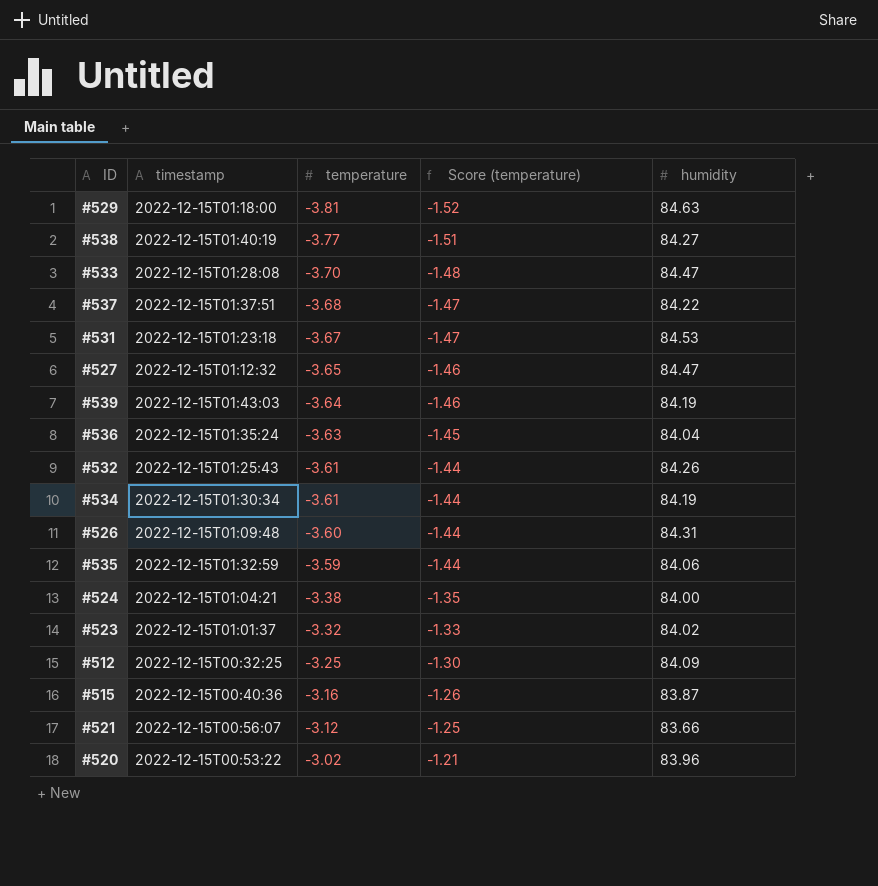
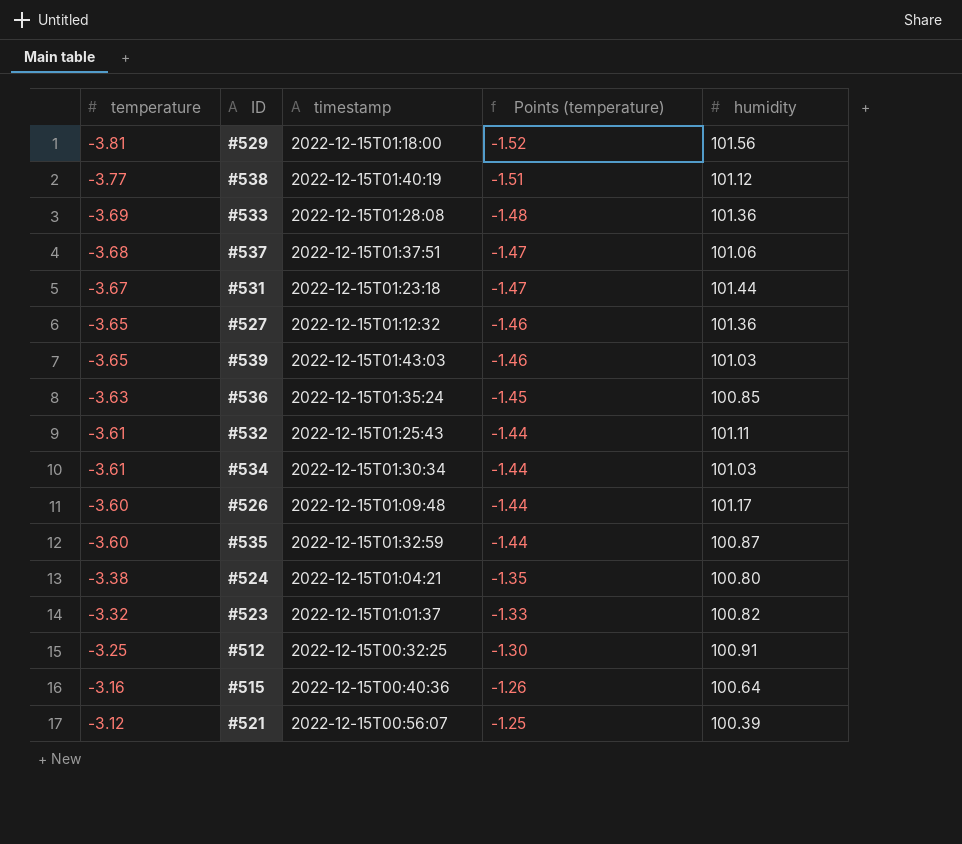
column temperature | position: 3 -> 1
column name: Score (temperature) -> Points (temperature)
row #520: 2022-12-15T00:53:22 | -3.02 | -1.21 | 83.96 -> none
#529 | humidity: 84.63 -> 101.56
#538 | humidity: 84.27 -> 101.12
#533 | temperature: -3.70 -> -3.69
#533 | humidity: 84.47 -> 101.36
#537 | humidity: 84.22 -> 101.06
#531 | humidity: 84.53 -> 101.44
#527 | humidity: 84.47 -> 101.36
#539 | temperature: -3.64 -> -3.65
#539 | humidity: 84.19 -> 101.03
#536 | humidity: 84.04 -> 100.85
#532 | humidity: 84.26 -> 101.11
#534 | humidity: 84.19 -> 101.03
#526 | humidity: 84.31 -> 101.17
#535 | temperature: -3.59 -> -3.60
#535 | humidity: 84.06 -> 100.87
#524 | humidity: 84.00 -> 100.80
#523 | humidity: 84.02 -> 100.82
#512 | humidity: 84.09 -> 100.91
#515 | humidity: 83.87 -> 100.64
#521 | humidity: 83.66 -> 100.39

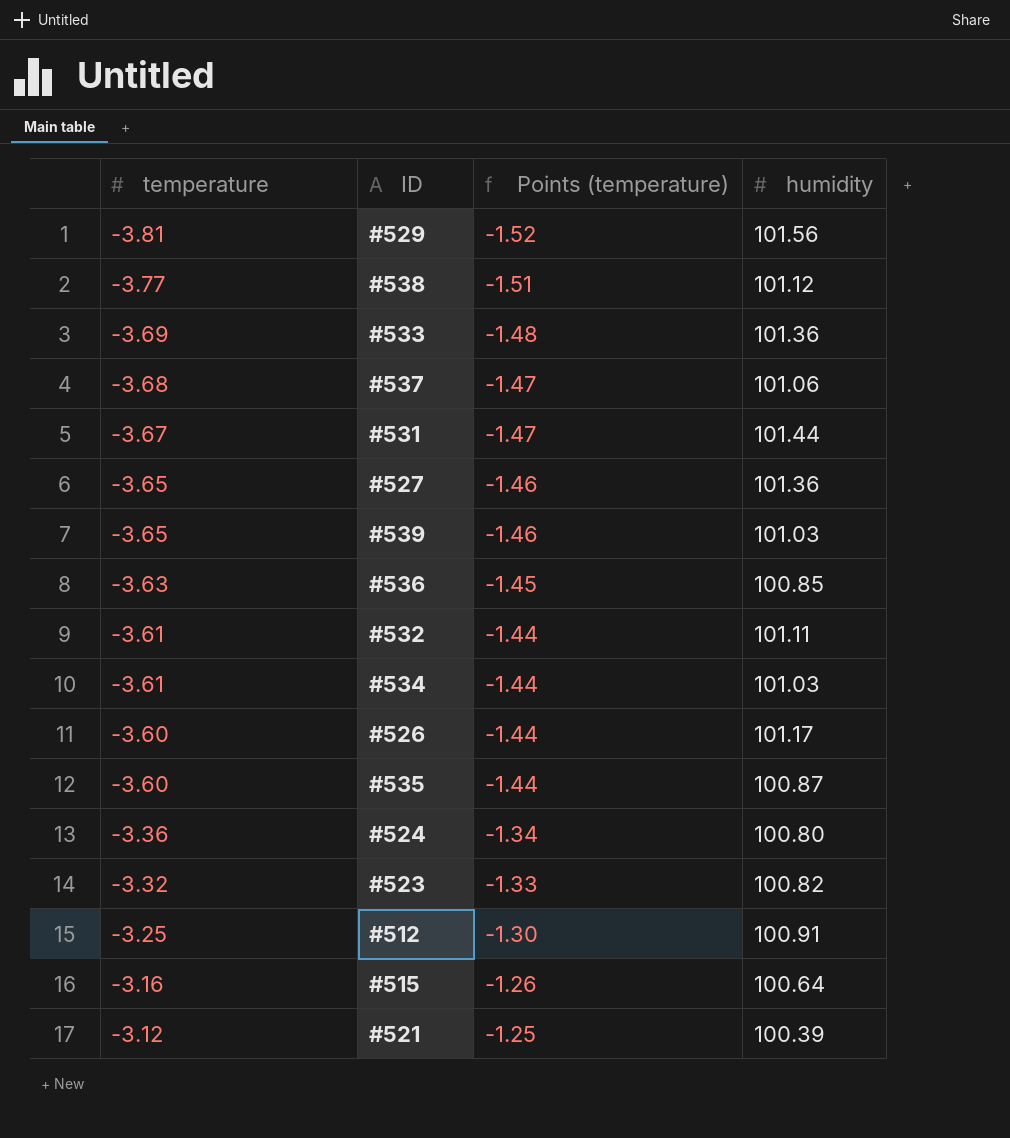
column timestamp | position: 3 -> none
#524 | temperature: -3.38 -> -3.36
#524 | Points (temperature): -1.35 -> -1.34

